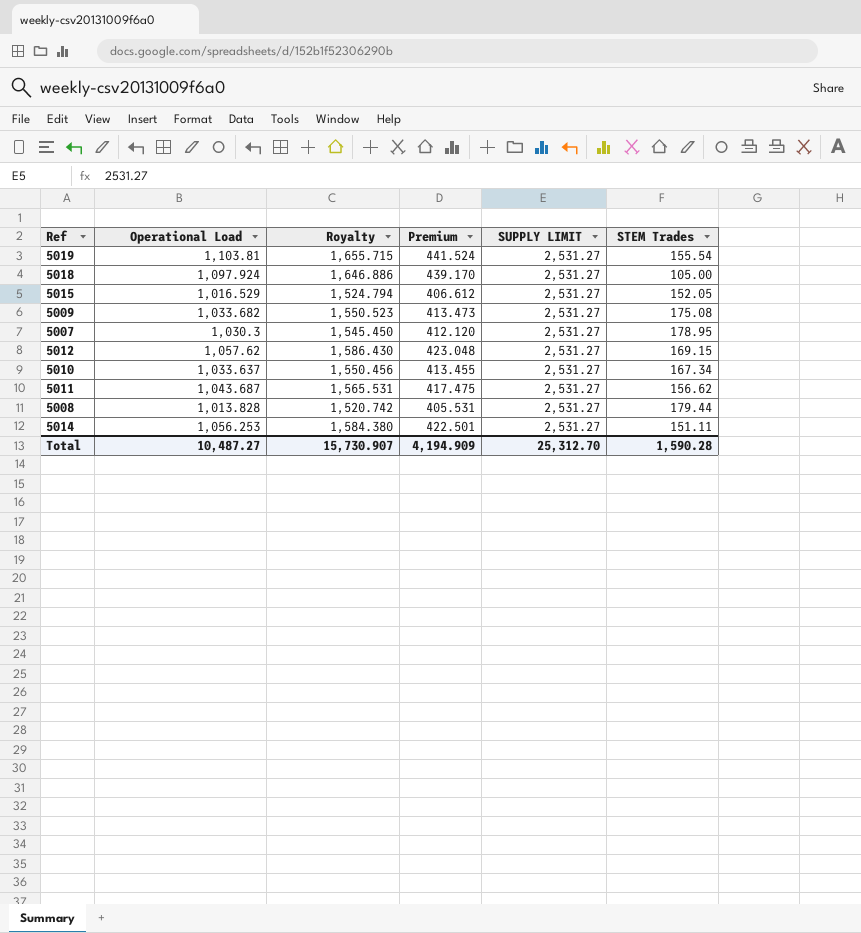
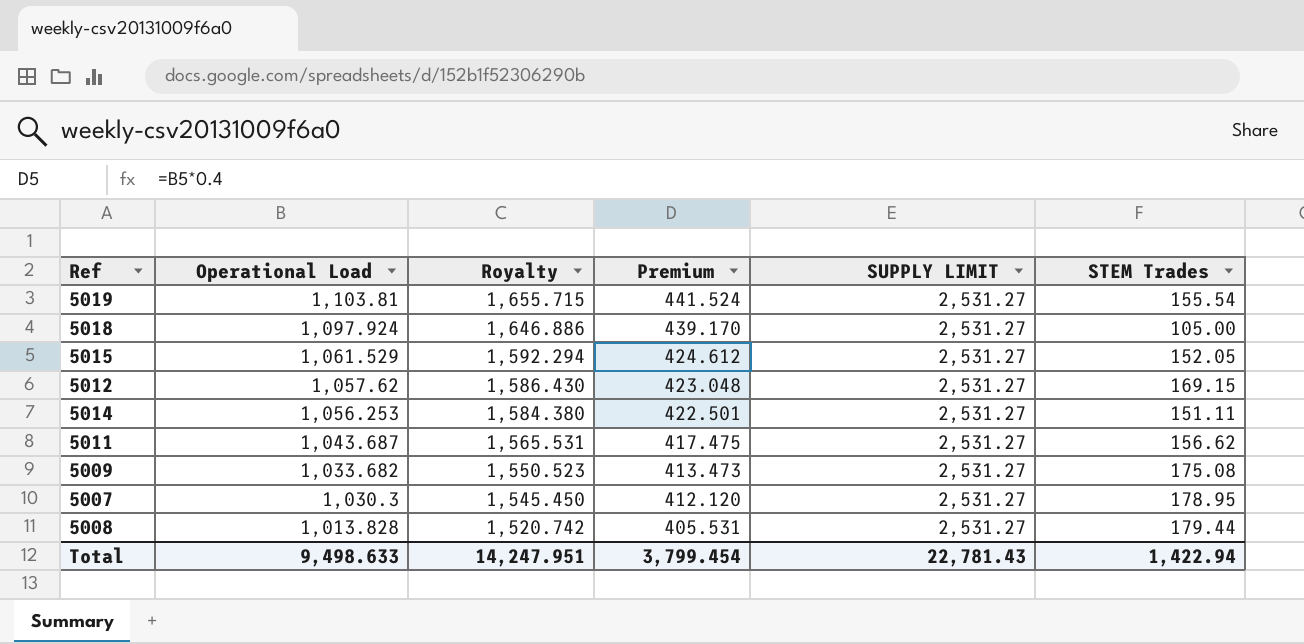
row order: none -> Operational Load descending
row 5010: 1,033.637 | 1,550.456 | 413.455 | 2,531.27 | 167.34 -> none
5015 | Operational Load: 1,016.529 -> 1,061.529
5015 | Royalty: 1,524.794 -> 1,592.294
5015 | Premium: 406.612 -> 424.612
Total | Operational Load: 10,487.27 -> 9,498.633
Total | Royalty: 15,730.907 -> 14,247.951
Total | Premium: 4,194.909 -> 3,799.454
Total | SUPPLY LIMIT: 25,312.70 -> 22,781.43
Total | STEM Trades: 1,590.28 -> 1,422.94

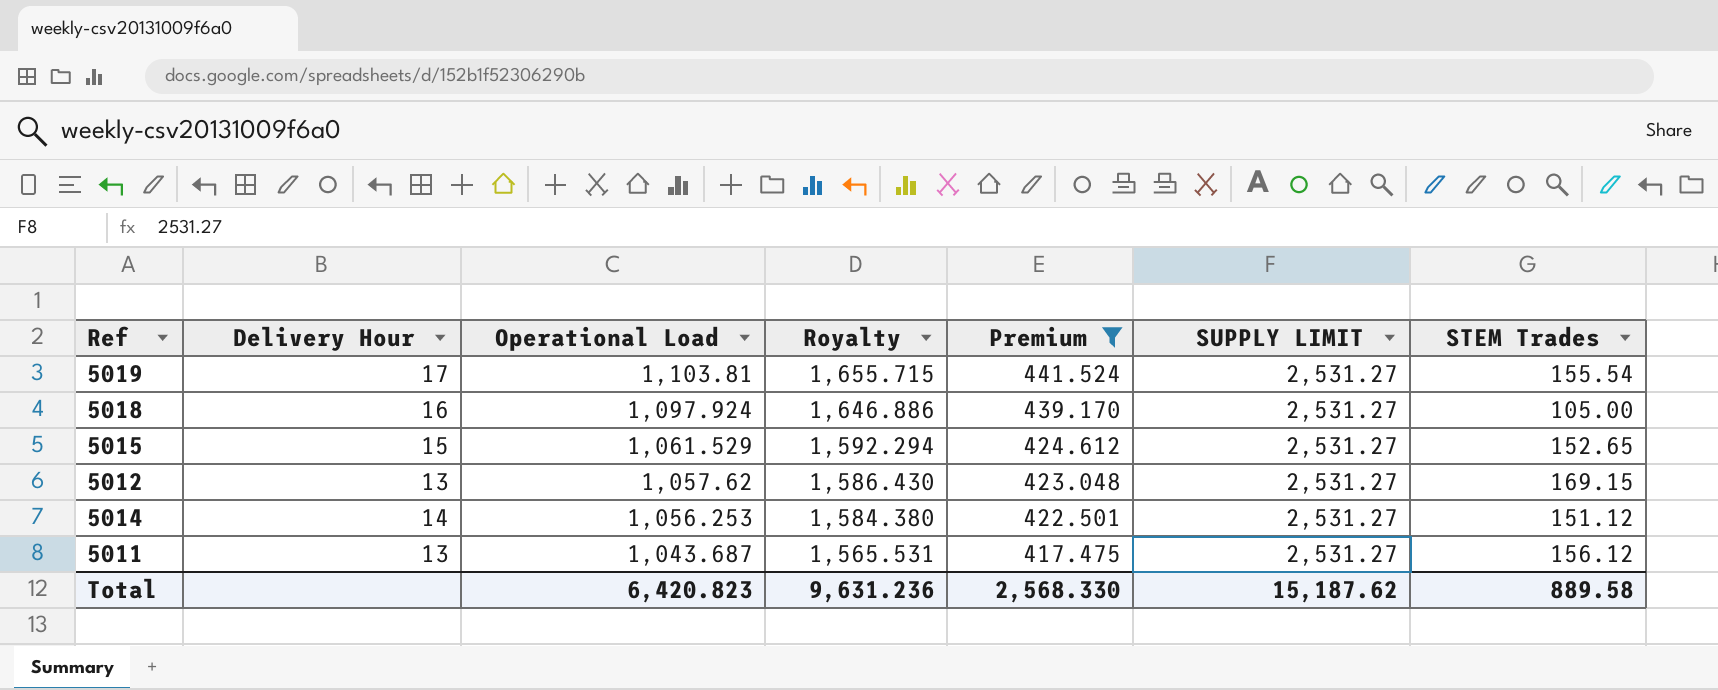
filter: none -> Premium >= 417.475
column Delivery Hour | position: none -> 2
5015 | STEM Trades: 152.05 -> 152.65
5014 | STEM Trades: 151.11 -> 151.12
5011 | STEM Trades: 156.62 -> 156.12
Total | Operational Load: 9,498.633 -> 6,420.823
Total | Royalty: 14,247.951 -> 9,631.236
Total | Premium: 3,799.454 -> 2,568.330
Total | SUPPLY LIMIT: 22,781.43 -> 15,187.62
Total | STEM Trades: 1,422.94 -> 889.58

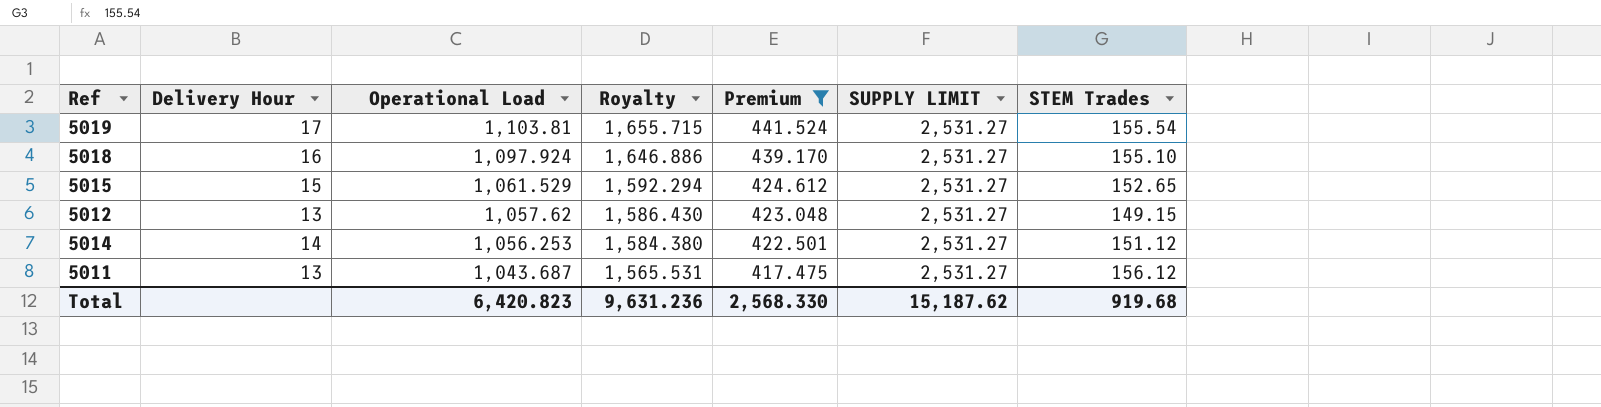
5018 | STEM Trades: 105.00 -> 155.10
5012 | STEM Trades: 169.15 -> 149.15
Total | STEM Trades: 889.58 -> 919.68

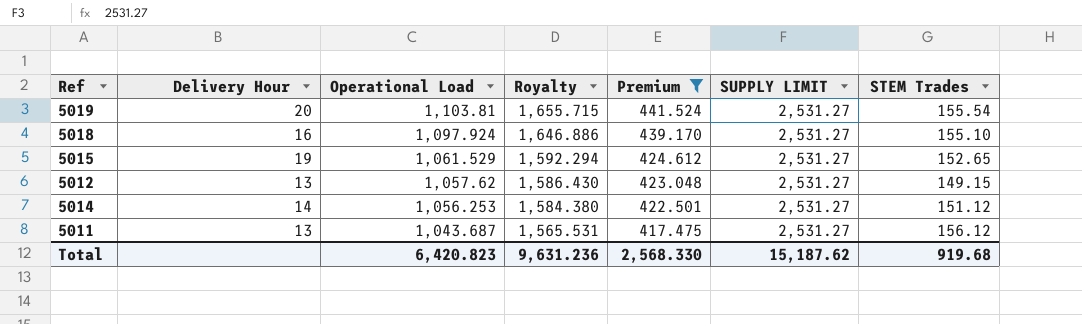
5019 | Delivery Hour: 17 -> 20
5015 | Delivery Hour: 15 -> 19

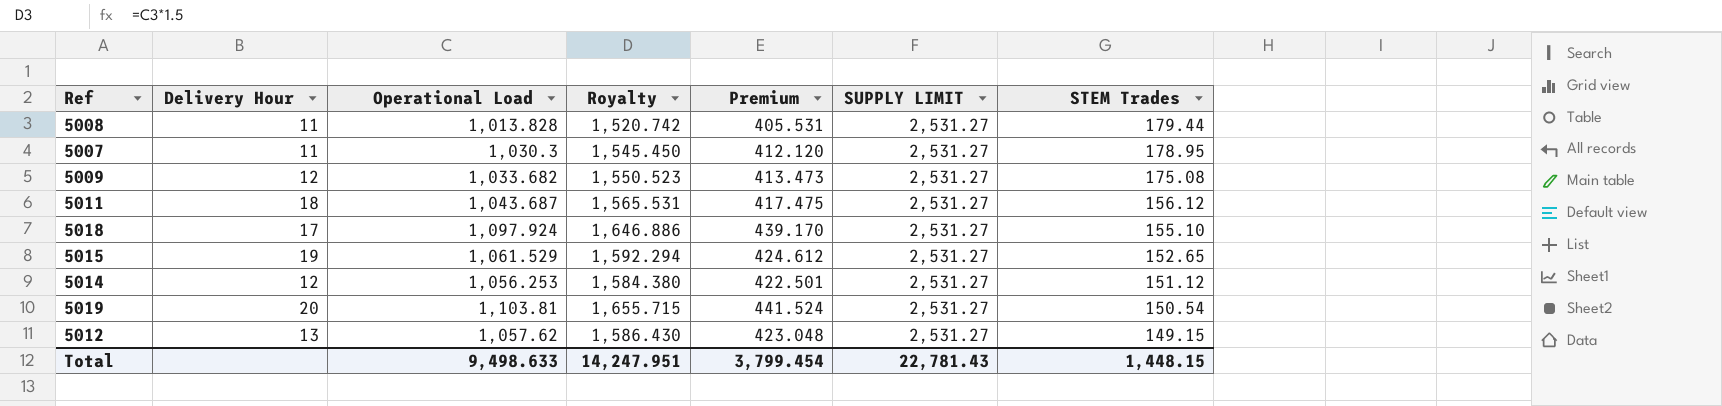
filter: Premium >= 417.475 -> none
row order: Operational Load descending -> STEM Trades descending
5011 | Delivery Hour: 13 -> 18
5018 | Delivery Hour: 16 -> 17
5014 | Delivery Hour: 14 -> 12
5019 | STEM Trades: 155.54 -> 150.54
Total | Operational Load: 6,420.823 -> 9,498.633
Total | Royalty: 9,631.236 -> 14,247.951
Total | Premium: 2,568.330 -> 3,799.454
Total | SUPPLY LIMIT: 15,187.62 -> 22,781.43
Total | STEM Trades: 919.68 -> 1,448.15

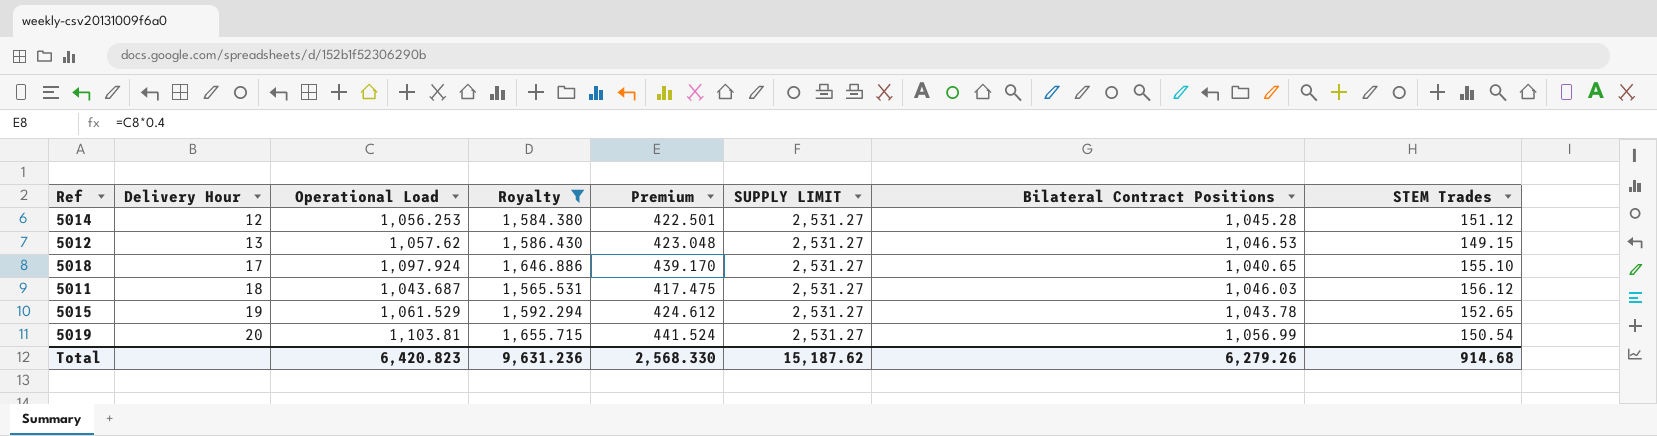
filter: none -> Royalty >= 1,565.531
row order: STEM Trades descending -> Delivery Hour ascending
column Bilateral Contract Positions | position: none -> 7
Total | Operational Load: 9,498.633 -> 6,420.823
Total | Royalty: 14,247.951 -> 9,631.236
Total | Premium: 3,799.454 -> 2,568.330
Total | SUPPLY LIMIT: 22,781.43 -> 15,187.62
Total | STEM Trades: 1,448.15 -> 914.68

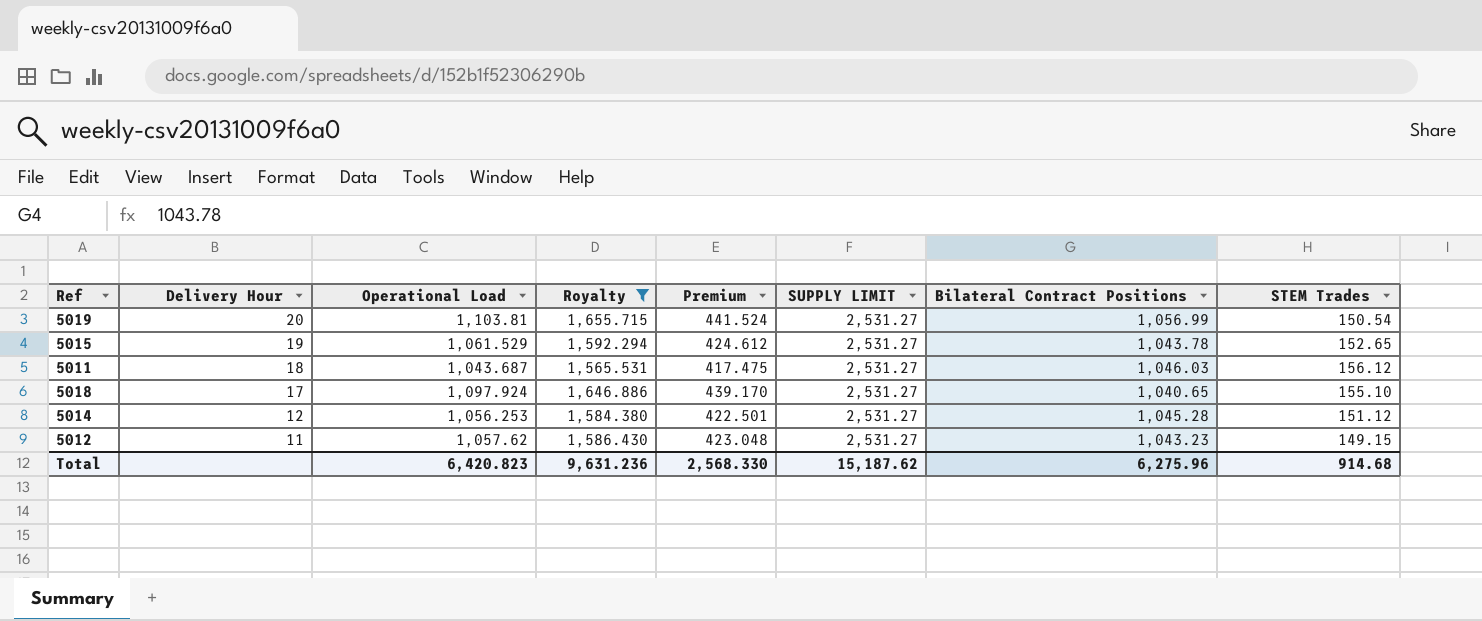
row order: Delivery Hour ascending -> Delivery Hour descending
5012 | Delivery Hour: 13 -> 11
5012 | Bilateral Contract Positions: 1,046.53 -> 1,043.23
Total | Bilateral Contract Positions: 6,279.26 -> 6,275.96

